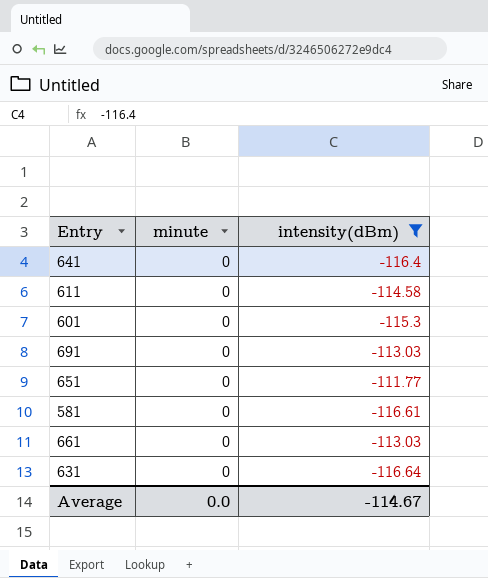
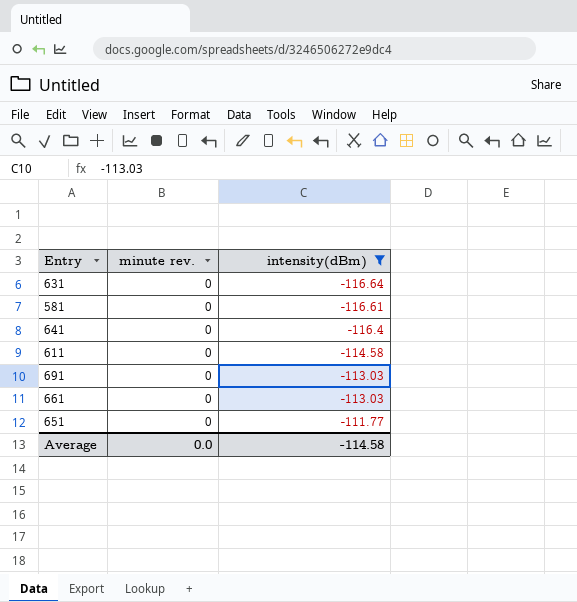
row order: none -> intensity(dBm) ascending
column name: minute -> minute rev.
row 601: 0 | -115.3 -> none
Average | intensity(dBm): -114.67 -> -114.58

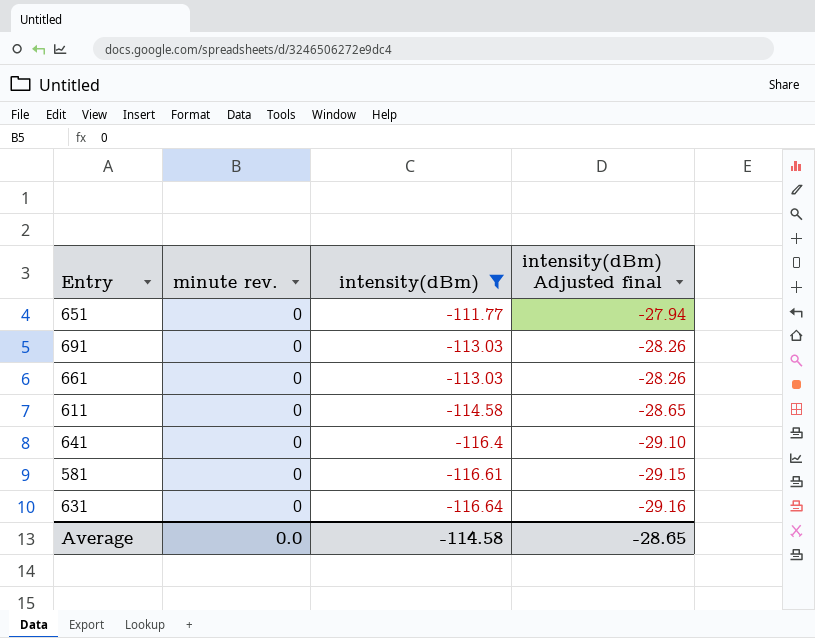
row order: intensity(dBm) ascending -> intensity(dBm) descending
column intensity(dBm) Adjusted final | formula: none -> [intensity(dBm)] * 0.25

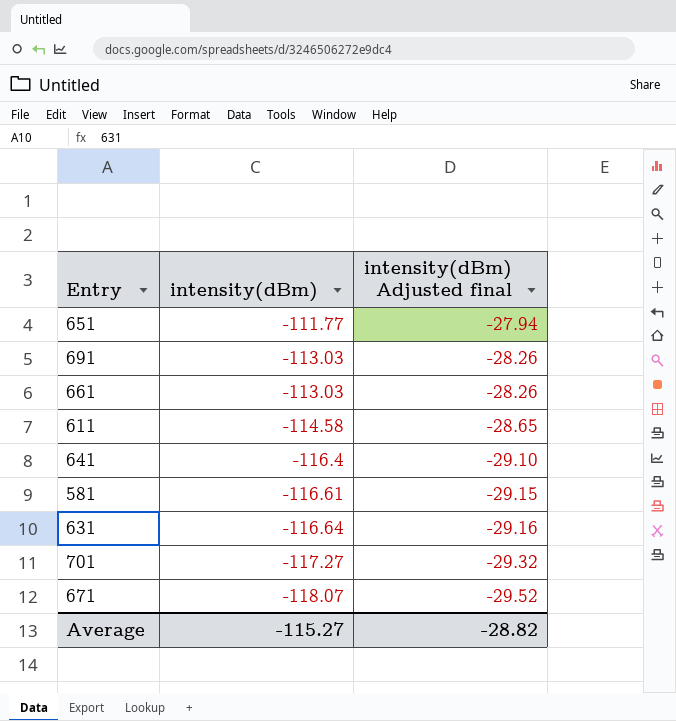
filter: intensity(dBm) >= -116.64 -> none
column minute rev. | position: 2 -> none
Average | intensity(dBm): -114.58 -> -115.27
Average | intensity(dBm) Adjusted final: -28.65 -> -28.82

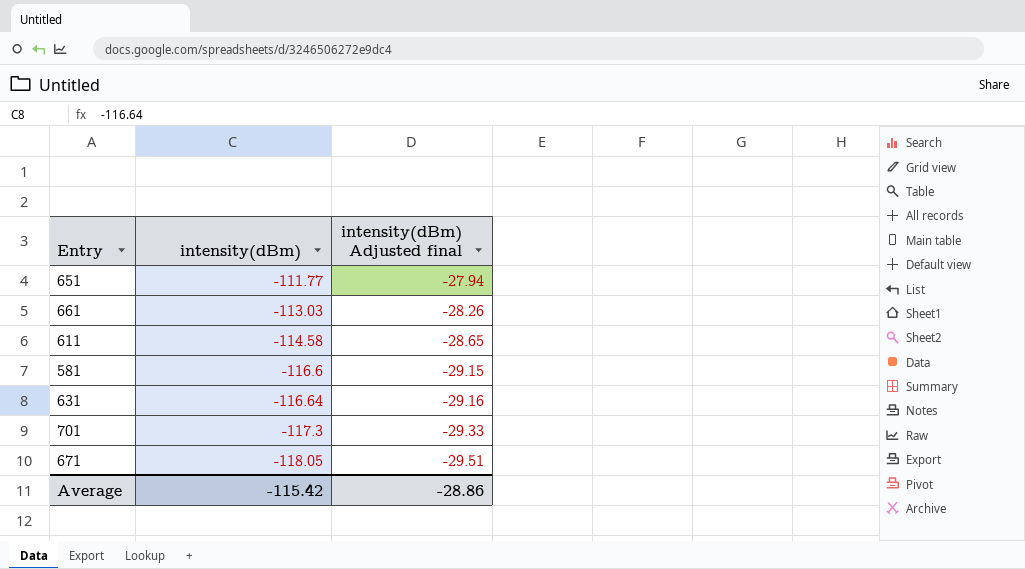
row 691: -113.03 | -28.26 -> none
row 641: -116.4 | -29.10 -> none
581 | intensity(dBm): -116.61 -> -116.6
701 | intensity(dBm): -117.27 -> -117.3
701 | intensity(dBm) Adjusted final: -29.32 -> -29.33
671 | intensity(dBm): -118.07 -> -118.05
671 | intensity(dBm) Adjusted final: -29.52 -> -29.51
Average | intensity(dBm): -115.27 -> -115.42
Average | intensity(dBm) Adjusted final: -28.82 -> -28.86

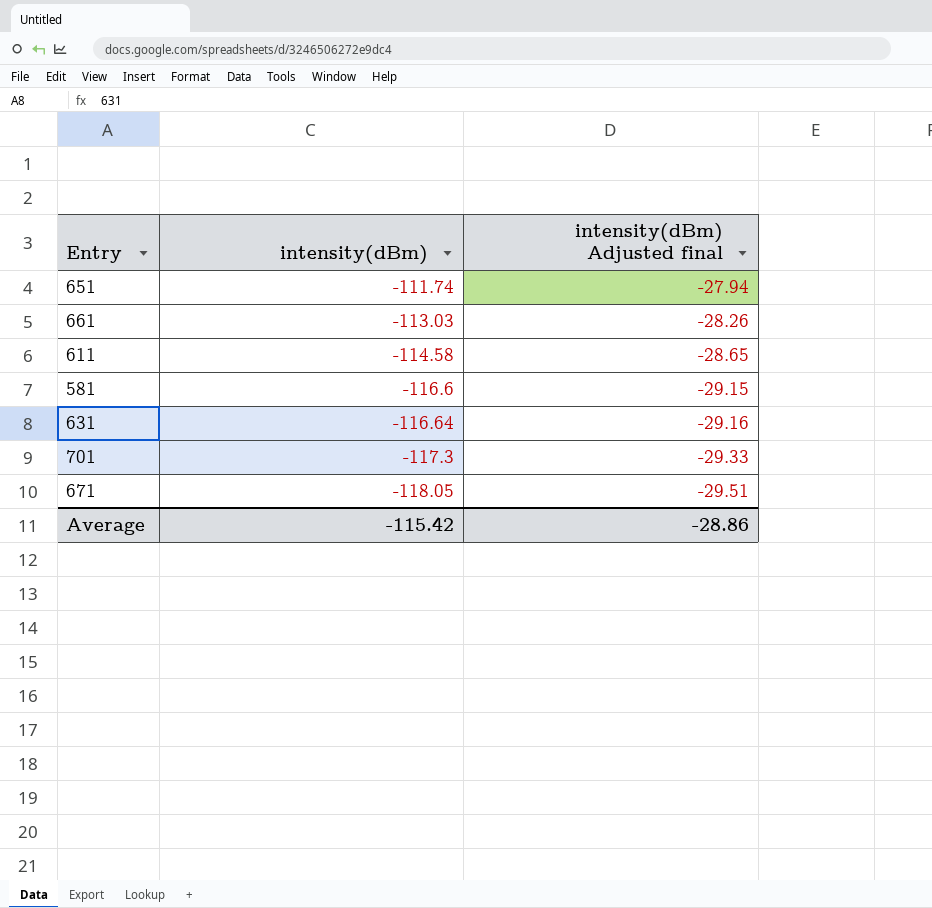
651 | intensity(dBm): -111.77 -> -111.74

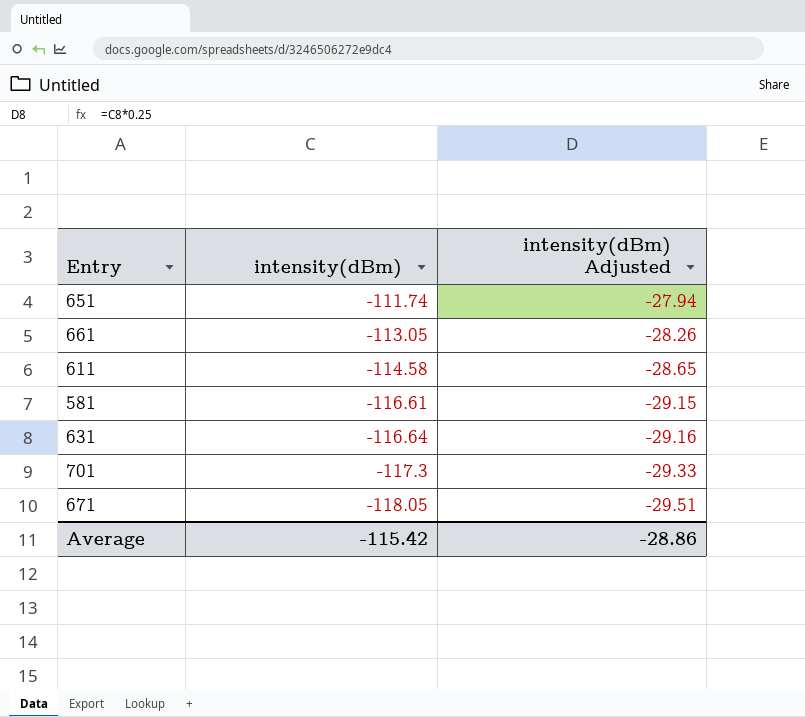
column name: intensity(dBm) Adjusted final -> intensity(dBm) Adjusted
661 | intensity(dBm): -113.03 -> -113.05
581 | intensity(dBm): -116.6 -> -116.61

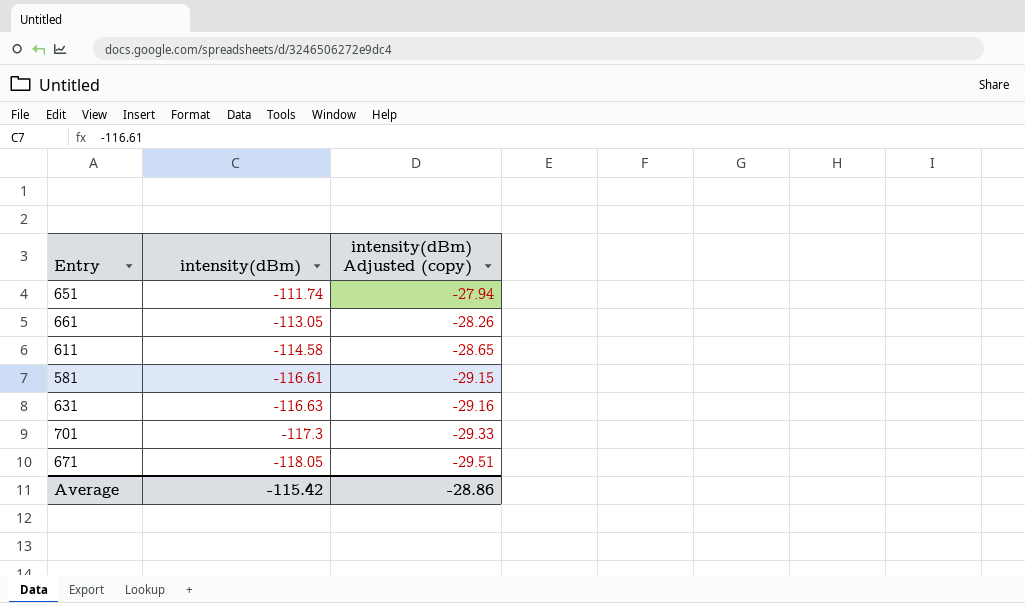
column name: intensity(dBm) Adjusted -> intensity(dBm) Adjusted (copy)
631 | intensity(dBm): -116.64 -> -116.63

